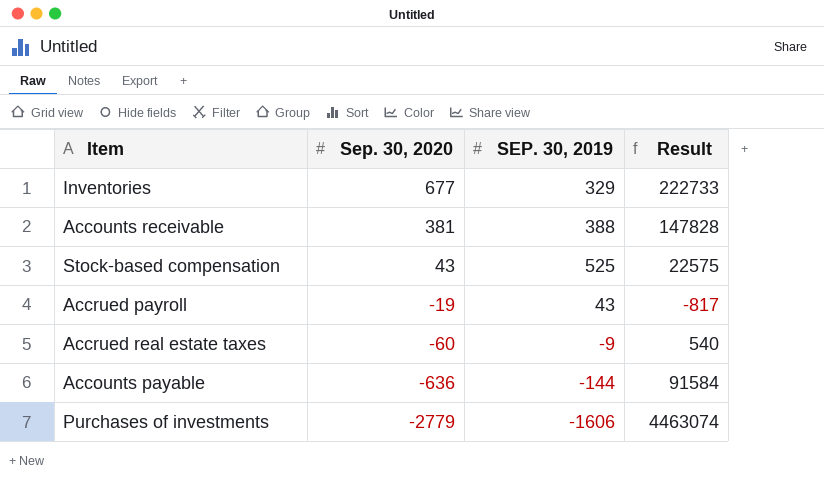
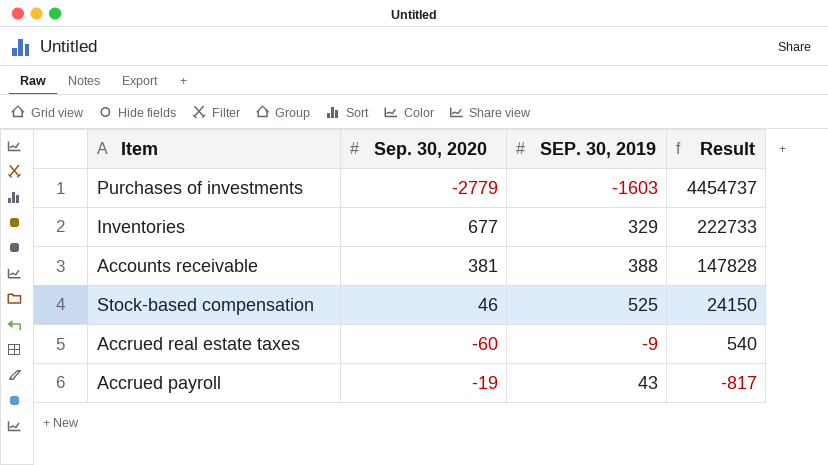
row order: Sep. 30, 2020 descending -> Result descending
row Accounts payable: -636 | -144 | 91584 -> none
Purchases of investments | SEP. 30, 2019: -1606 -> -1603
Purchases of investments | Result: 4463074 -> 4454737
Stock-based compensation | Sep. 30, 2020: 43 -> 46
Stock-based compensation | Result: 22575 -> 24150

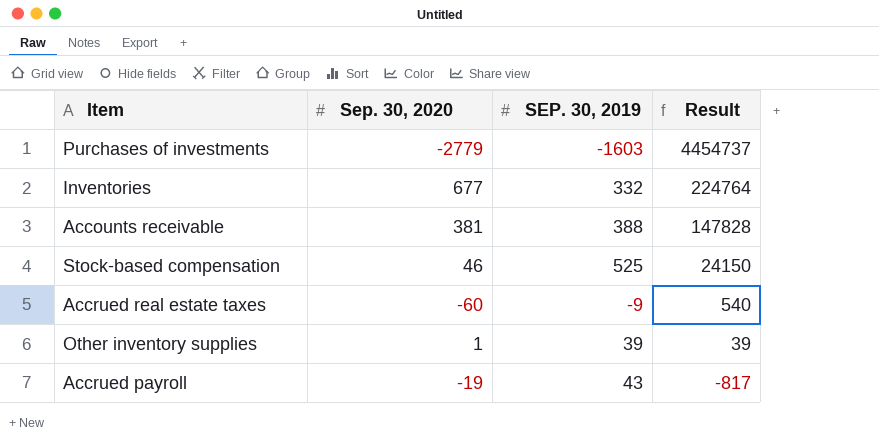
Inventories | SEP. 30, 2019: 329 -> 332
Inventories | Result: 222733 -> 224764
row Other inventory supplies: none -> 1 | 39 | 39

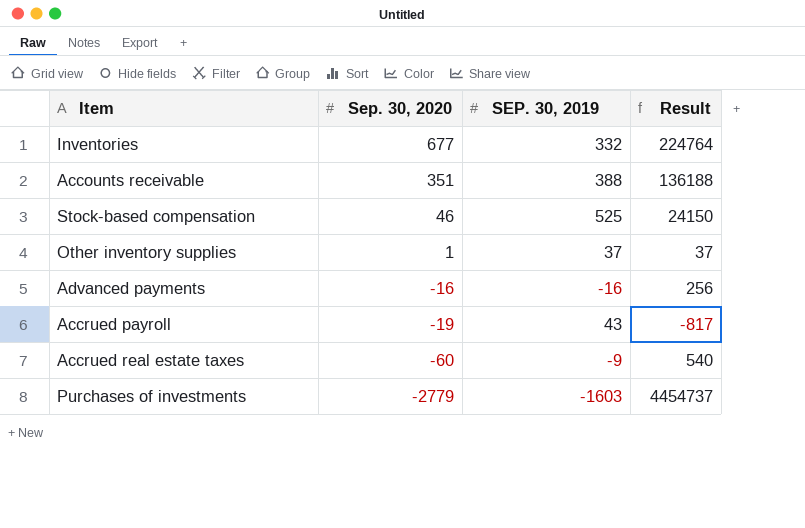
row order: Result descending -> Sep. 30, 2020 descending
Accounts receivable | Sep. 30, 2020: 381 -> 351
Accounts receivable | Result: 147828 -> 136188
Other inventory supplies | SEP. 30, 2019: 39 -> 37
Other inventory supplies | Result: 39 -> 37
row Advanced payments: none -> -16 | -16 | 256

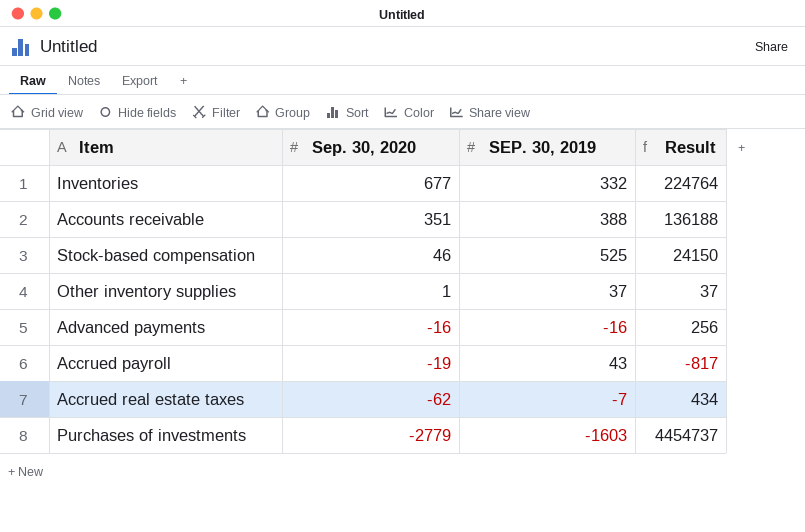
Accrued real estate taxes | Sep. 30, 2020: -60 -> -62
Accrued real estate taxes | SEP. 30, 2019: -9 -> -7
Accrued real estate taxes | Result: 540 -> 434

